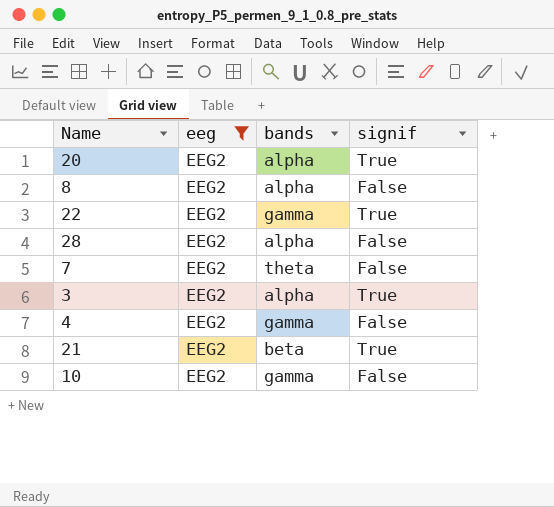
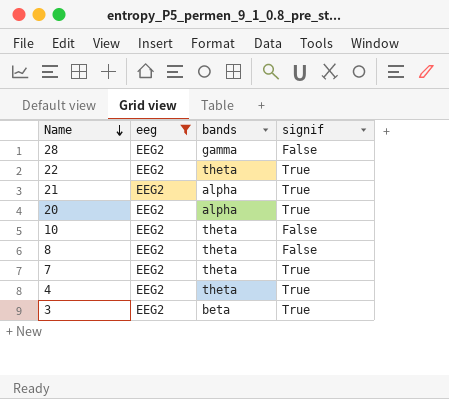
row order: none -> Name descending
28 | bands: alpha -> gamma
22 | bands: gamma -> theta
21 | bands: beta -> alpha
10 | bands: gamma -> theta
8 | bands: alpha -> theta
7 | signif: False -> True
4 | bands: gamma -> theta
4 | signif: False -> True
3 | bands: alpha -> beta

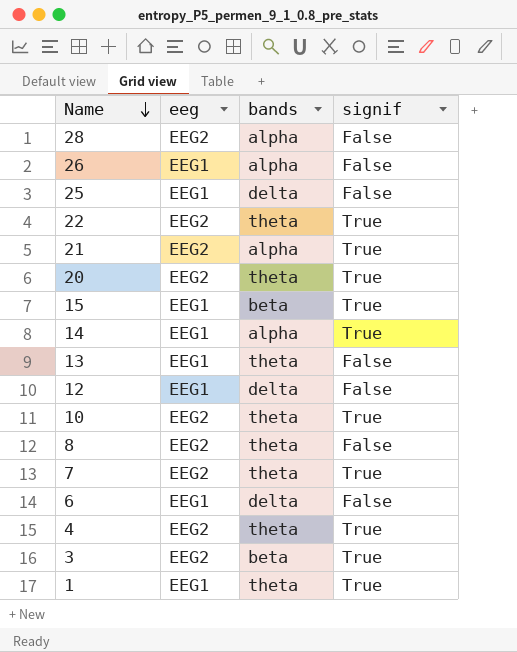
filter: eeg = EEG2 -> none
28 | bands: gamma -> alpha
20 | bands: alpha -> theta
10 | signif: False -> True

